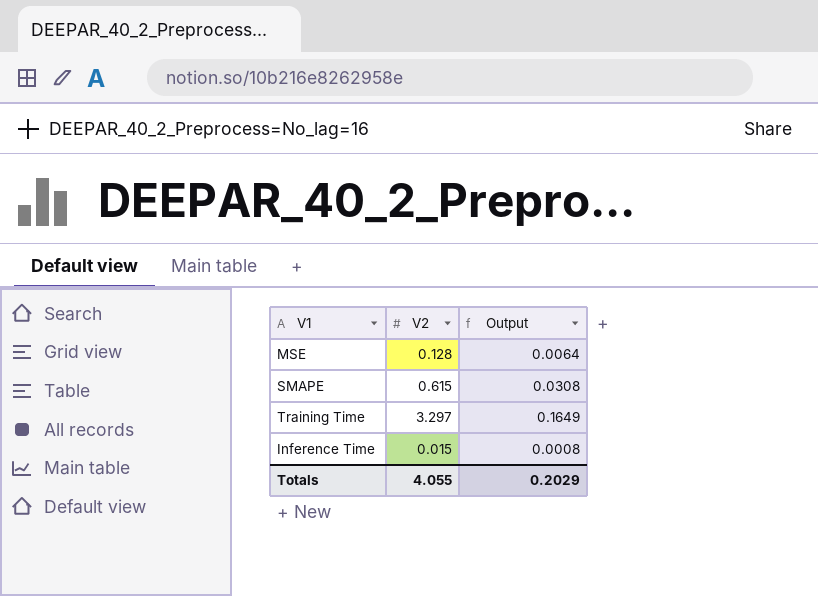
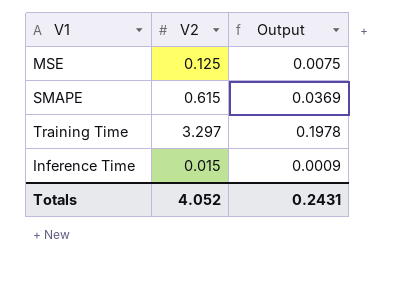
column Output | formula: [V2] * 0.05 -> [V2] * 0.06
MSE | V2: 0.128 -> 0.125
Totals | V2: 4.055 -> 4.052
Totals | Output: 0.2029 -> 0.2431

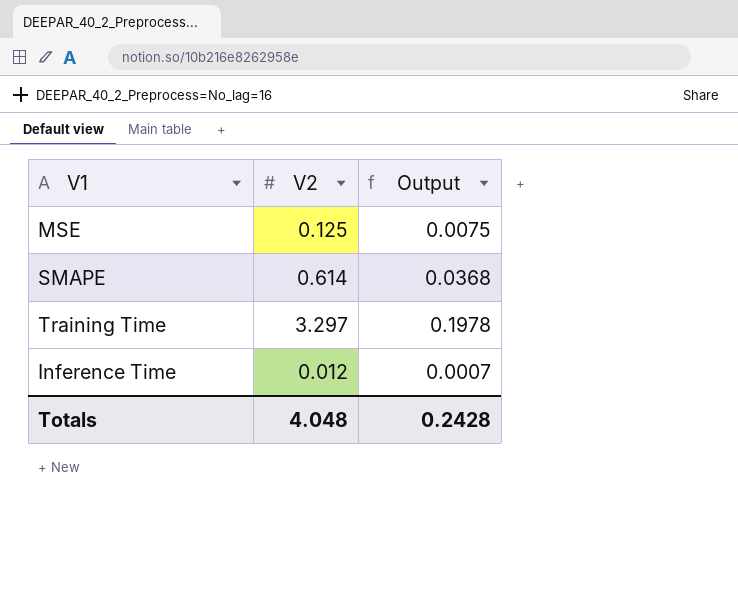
SMAPE | V2: 0.615 -> 0.614
SMAPE | Output: 0.0369 -> 0.0368
Inference Time | V2: 0.015 -> 0.012
Inference Time | Output: 0.0009 -> 0.0007
Totals | V2: 4.052 -> 4.048
Totals | Output: 0.2431 -> 0.2428

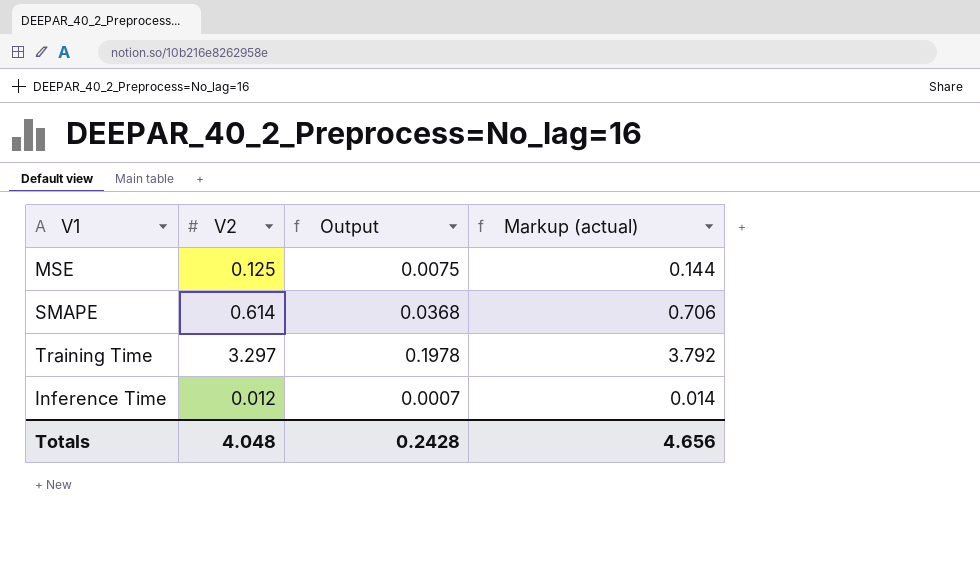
column Markup (actual) | formula: none -> [V2] * 1.15

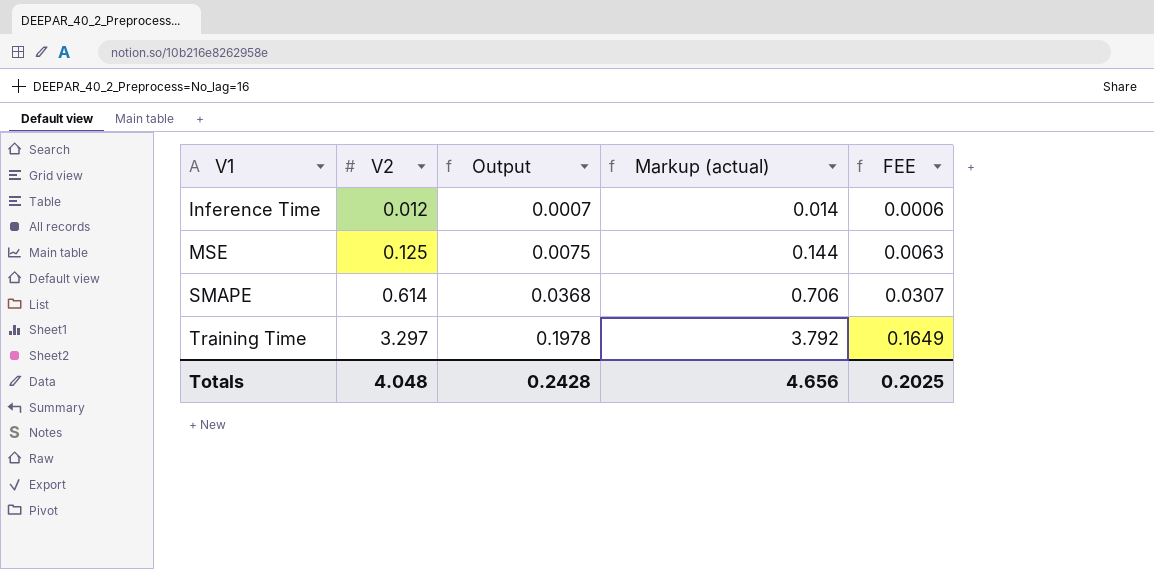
row order: none -> V1 ascending
column FEE | formula: none -> [V2] * 0.05

